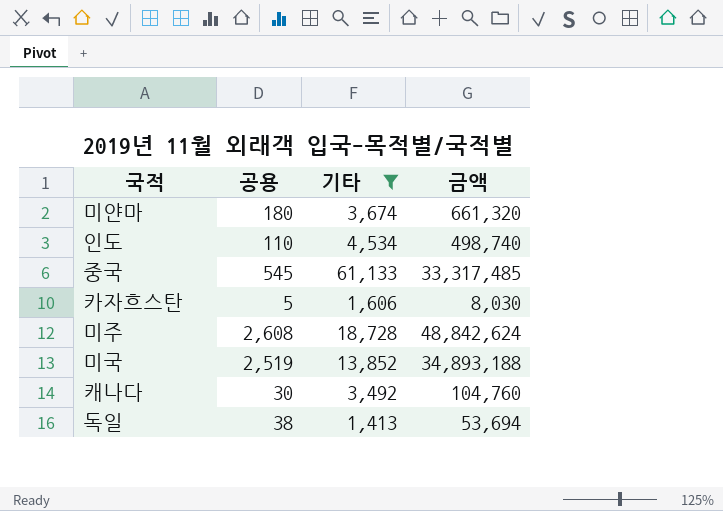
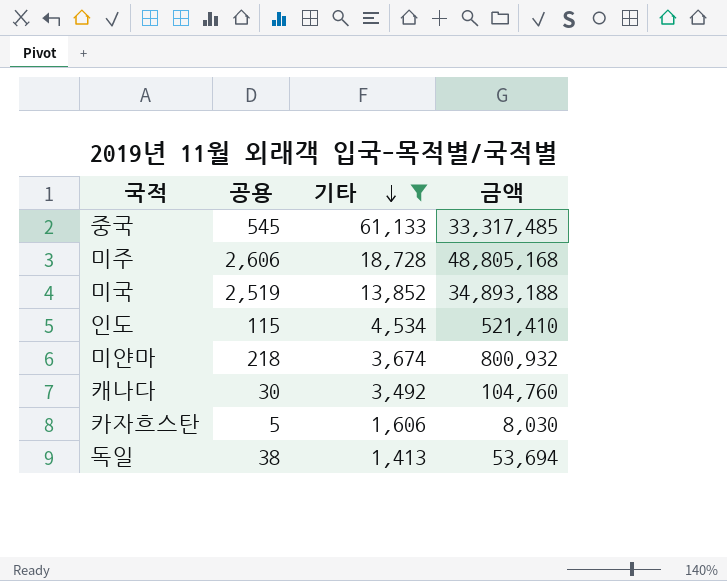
row order: none -> 기타 descending
미주 | 공용: 2,608 -> 2,606
미주 | 금액: 48,842,624 -> 48,805,168
인도 | 공용: 110 -> 115
인도 | 금액: 498,740 -> 521,410
미얀마 | 공용: 180 -> 218
미얀마 | 금액: 661,320 -> 800,932

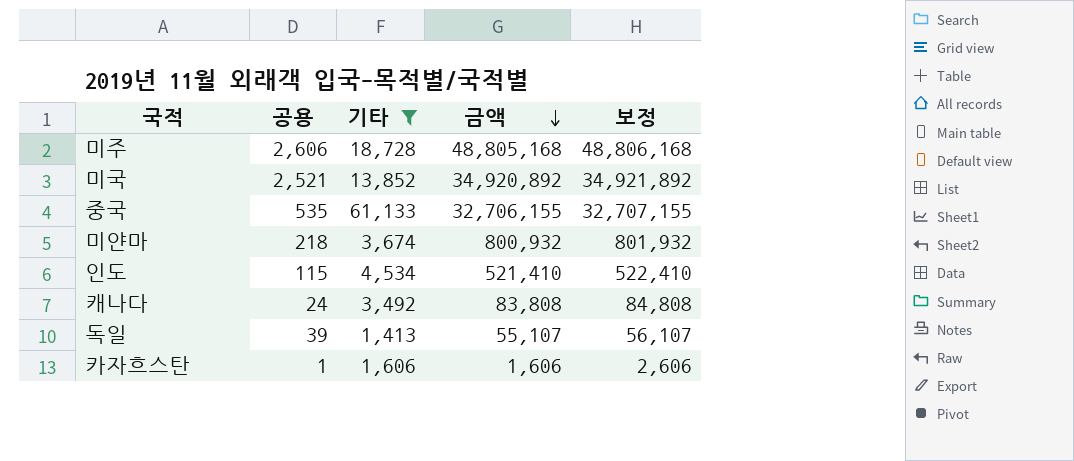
row order: 기타 descending -> 금액 descending
column 보정 | formula: none -> [금액] + 1000
미국 | 공용: 2,519 -> 2,521
미국 | 금액: 34,893,188 -> 34,920,892
중국 | 공용: 545 -> 535
중국 | 금액: 33,317,485 -> 32,706,155
캐나다 | 공용: 30 -> 24
캐나다 | 금액: 104,760 -> 83,808
독일 | 공용: 38 -> 39
독일 | 금액: 53,694 -> 55,107
카자흐스탄 | 공용: 5 -> 1
카자흐스탄 | 금액: 8,030 -> 1,606

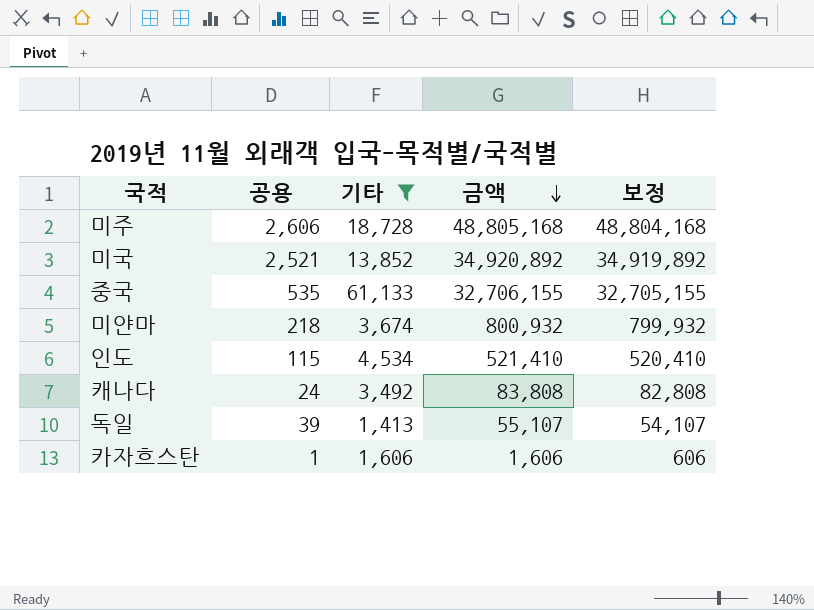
column 보정 | formula: [금액] + 1000 -> [금액] - 1000

